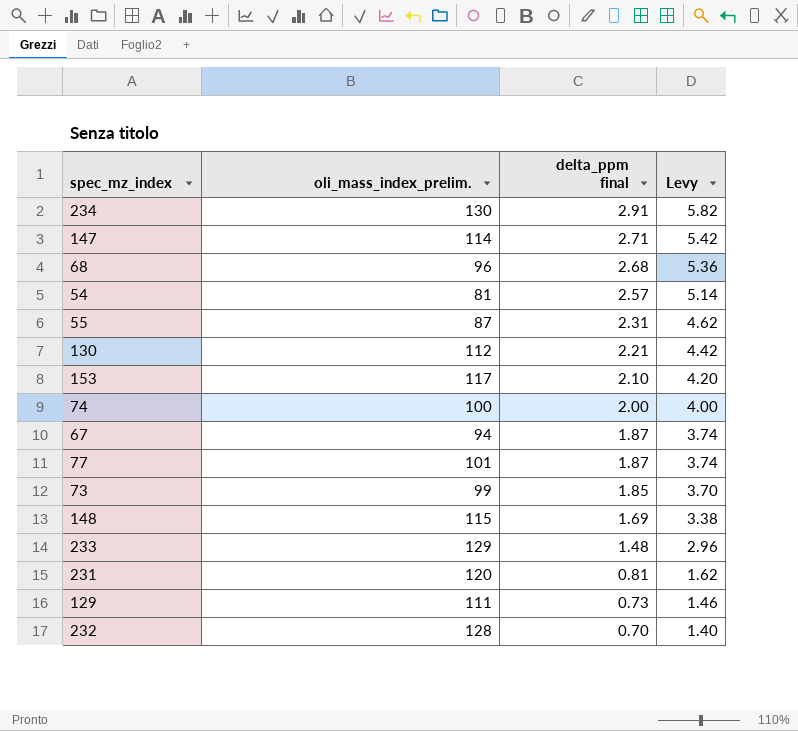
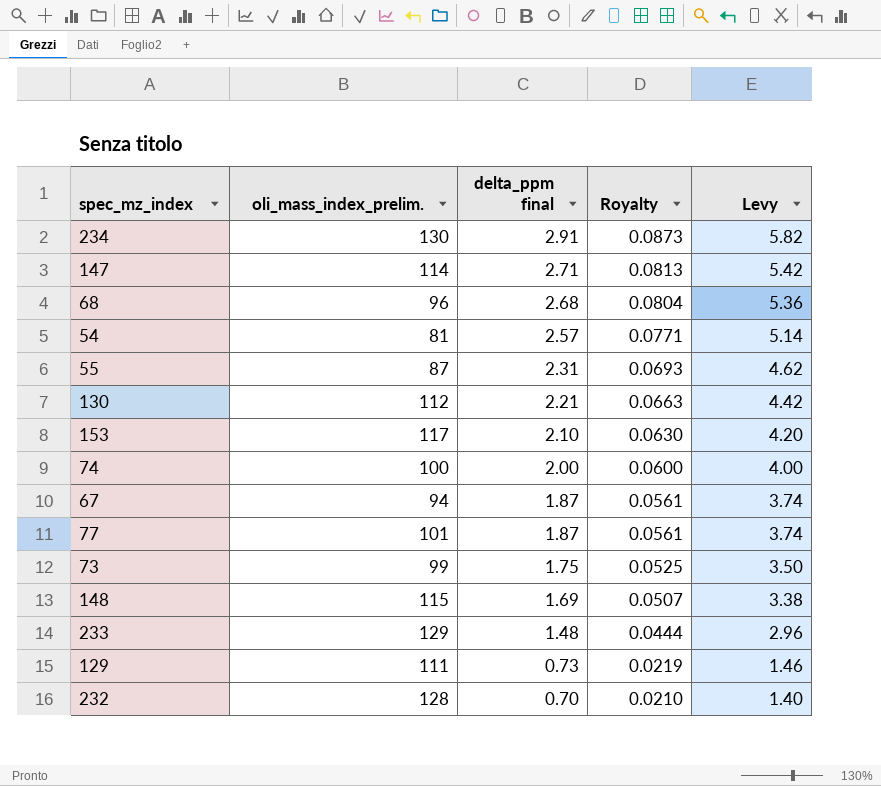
column Royalty | formula: none -> [delta_ppm final] * 0.03
row 231: 120 | 0.81 | 1.62 -> none
73 | delta_ppm final: 1.85 -> 1.75
73 | Levy: 3.70 -> 3.50

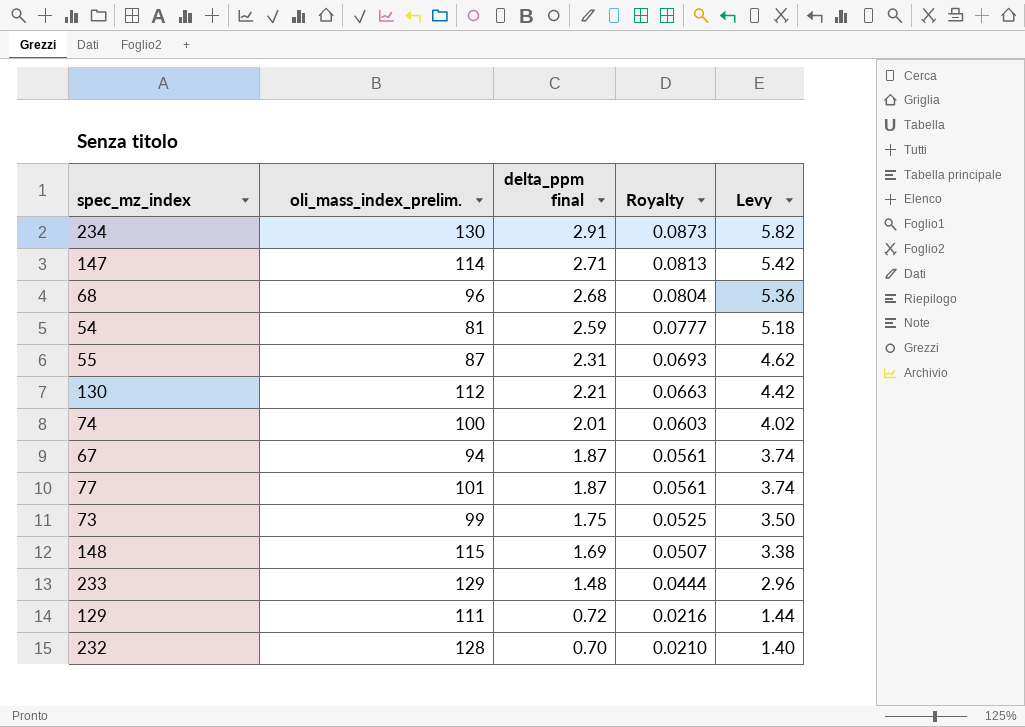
row 153: 117 | 2.10 | 0.0630 | 4.20 -> none
54 | delta_ppm final: 2.57 -> 2.59
54 | Royalty: 0.0771 -> 0.0777
54 | Levy: 5.14 -> 5.18
74 | delta_ppm final: 2.00 -> 2.01
74 | Royalty: 0.0600 -> 0.0603
74 | Levy: 4.00 -> 4.02
129 | delta_ppm final: 0.73 -> 0.72
129 | Royalty: 0.0219 -> 0.0216
129 | Levy: 1.46 -> 1.44

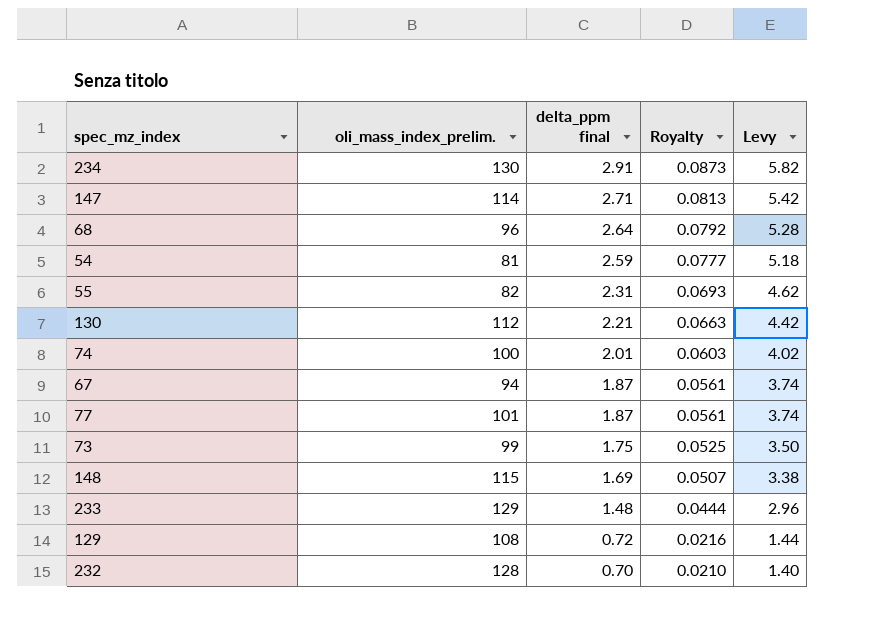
68 | delta_ppm final: 2.68 -> 2.64
68 | Royalty: 0.0804 -> 0.0792
68 | Levy: 5.36 -> 5.28
55 | oli_mass_index_prelim.: 87 -> 82
129 | oli_mass_index_prelim.: 111 -> 108

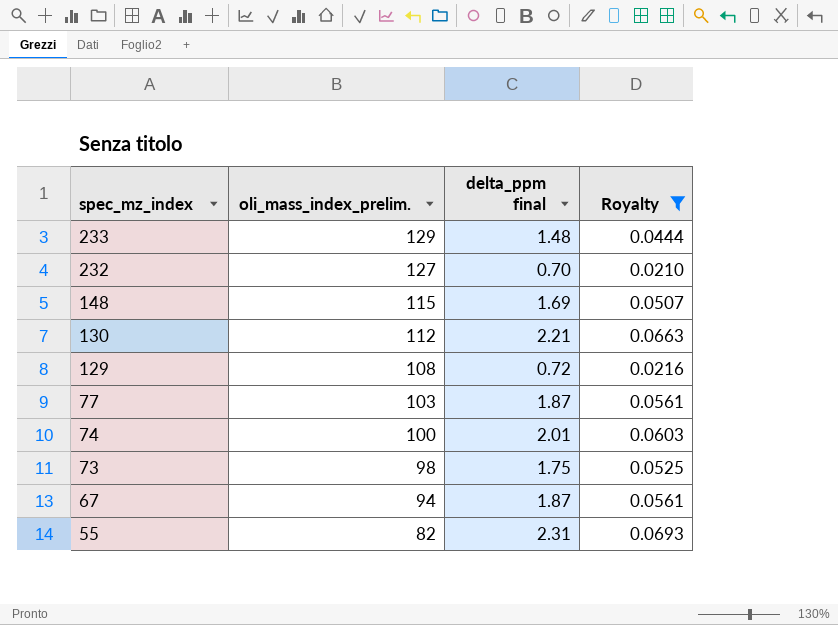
filter: none -> Royalty <= 0.0693
row order: delta_ppm final descending -> spec_mz_index descending
column Levy | formula: [delta_ppm final] * 2 -> none
232 | oli_mass_index_prelim.: 128 -> 127
77 | oli_mass_index_prelim.: 101 -> 103
73 | oli_mass_index_prelim.: 99 -> 98

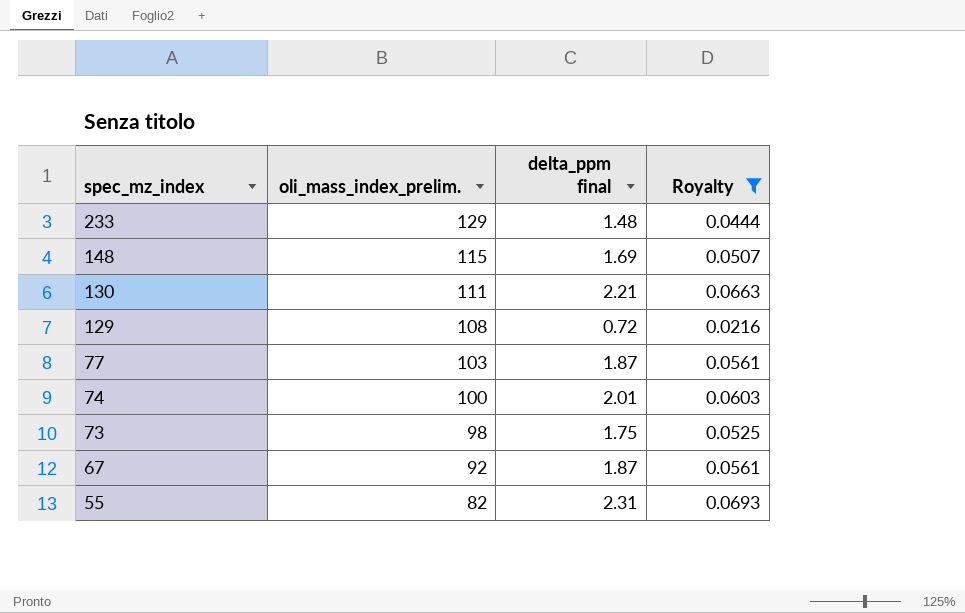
row 232: 127 | 0.70 | 0.0210 -> none
130 | oli_mass_index_prelim.: 112 -> 111
67 | oli_mass_index_prelim.: 94 -> 92

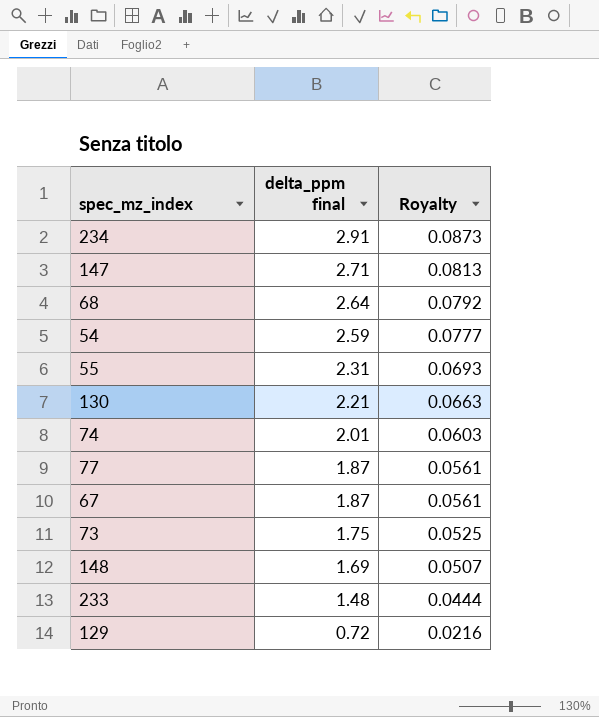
filter: Royalty <= 0.0693 -> none
row order: spec_mz_index descending -> delta_ppm final descending
column oli_mass_index_prelim. | position: 2 -> none

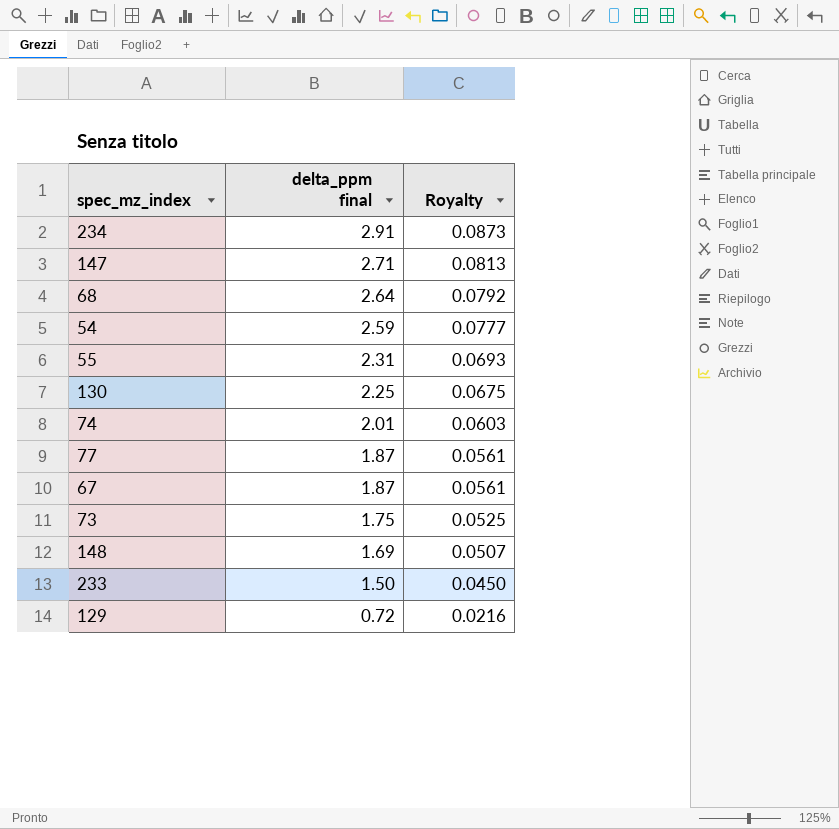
130 | delta_ppm final: 2.21 -> 2.25
130 | Royalty: 0.0663 -> 0.0675
233 | delta_ppm final: 1.48 -> 1.50
233 | Royalty: 0.0444 -> 0.0450

